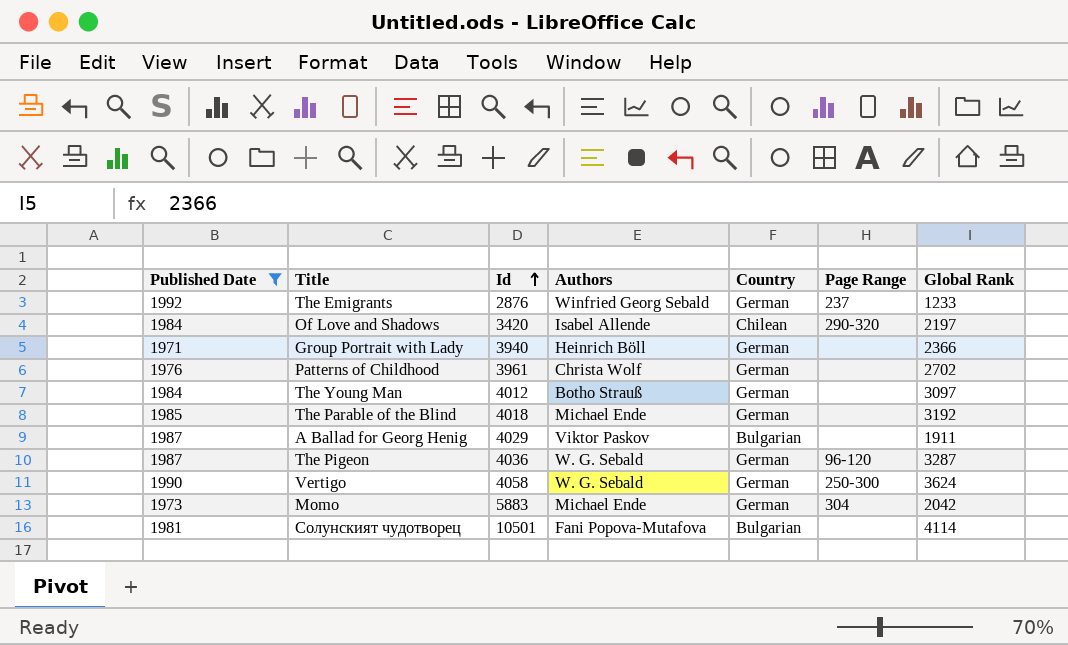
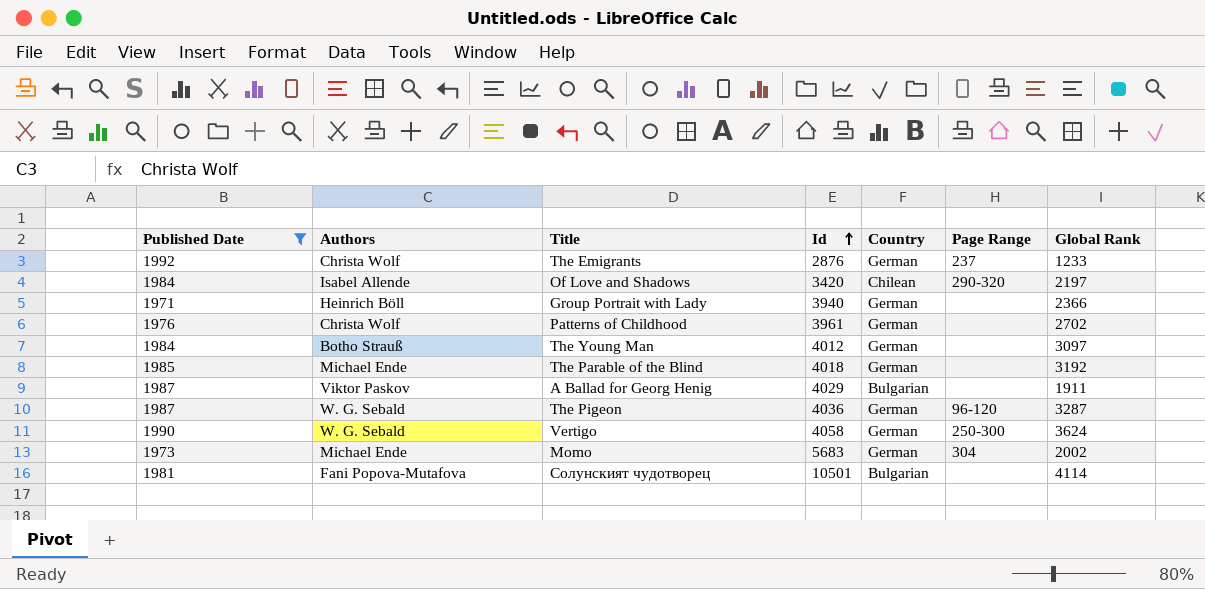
column Authors | position: 4 -> 2
The Emigrants | Authors: Winfried Georg Sebald -> Christa Wolf
Momo | Id: 5883 -> 5683
Momo | Global Rank: 2042 -> 2002

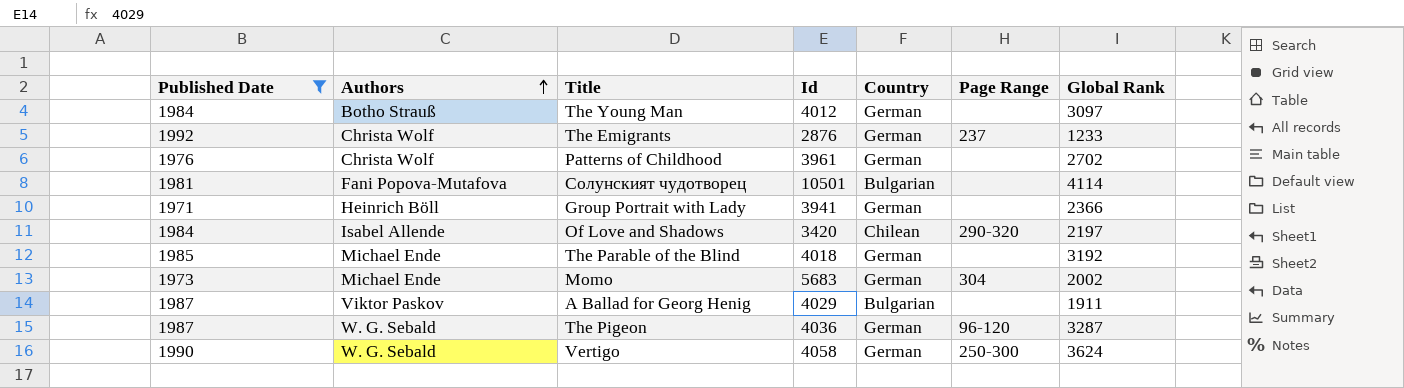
row order: Id ascending -> Authors ascending
Group Portrait with Lady | Id: 3940 -> 3941

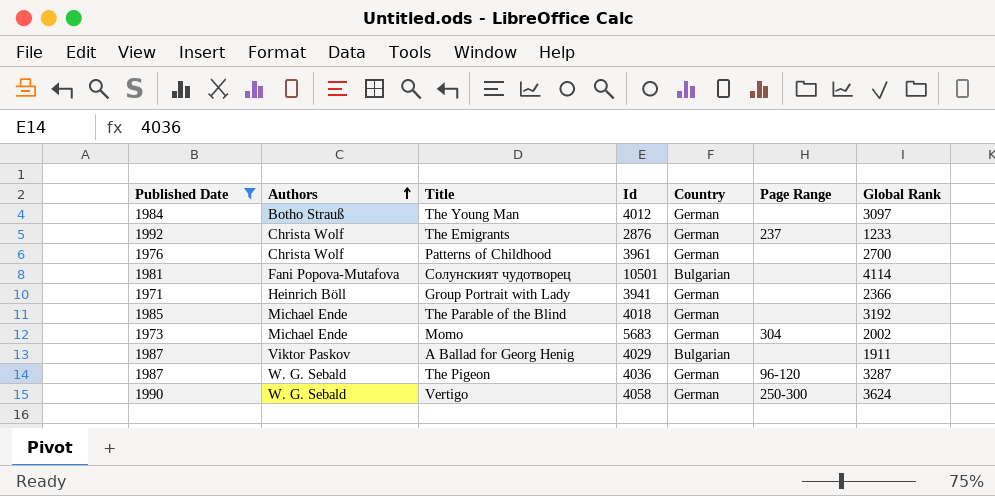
row Of Love and Shadows: 1984 | Isabel Allende | 3420 | Chilean | 290-320 | 2197 -> none
Patterns of Childhood | Global Rank: 2702 -> 2700

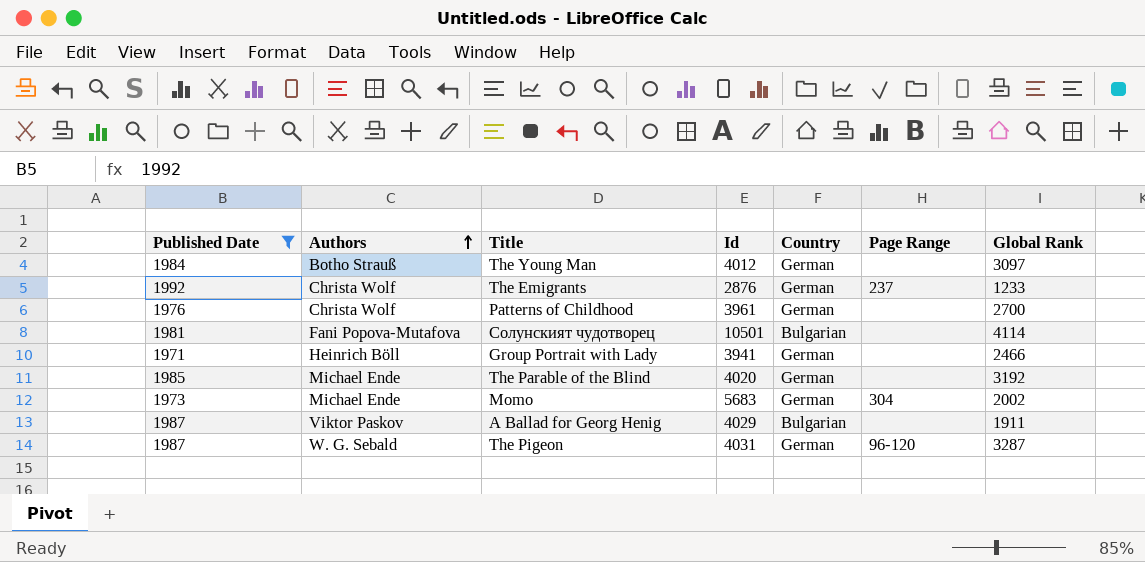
row Vertigo: 1990 | W. G. Sebald | 4058 | German | 250-300 | 3624 -> none
Group Portrait with Lady | Global Rank: 2366 -> 2466
The Parable of the Blind | Id: 4018 -> 4020
The Pigeon | Id: 4036 -> 4031

